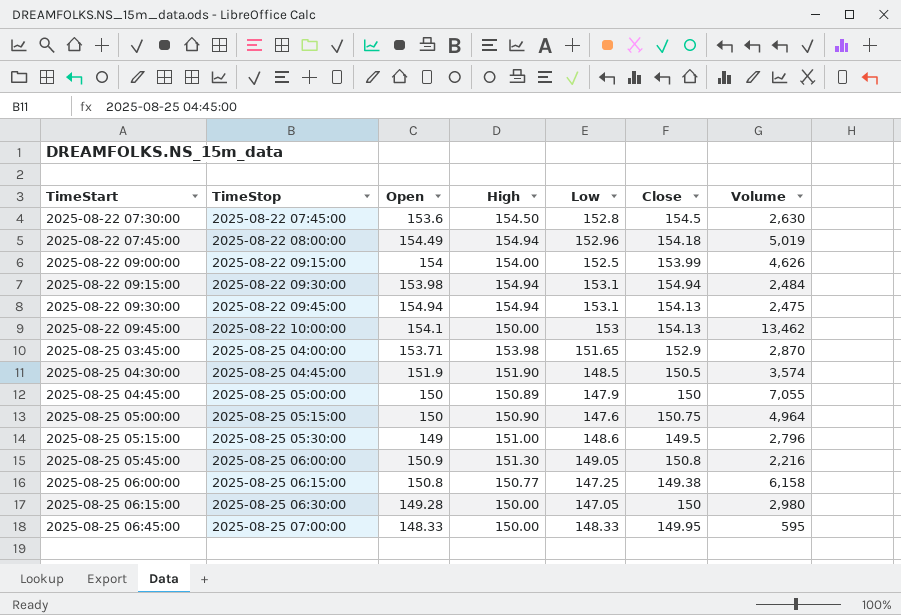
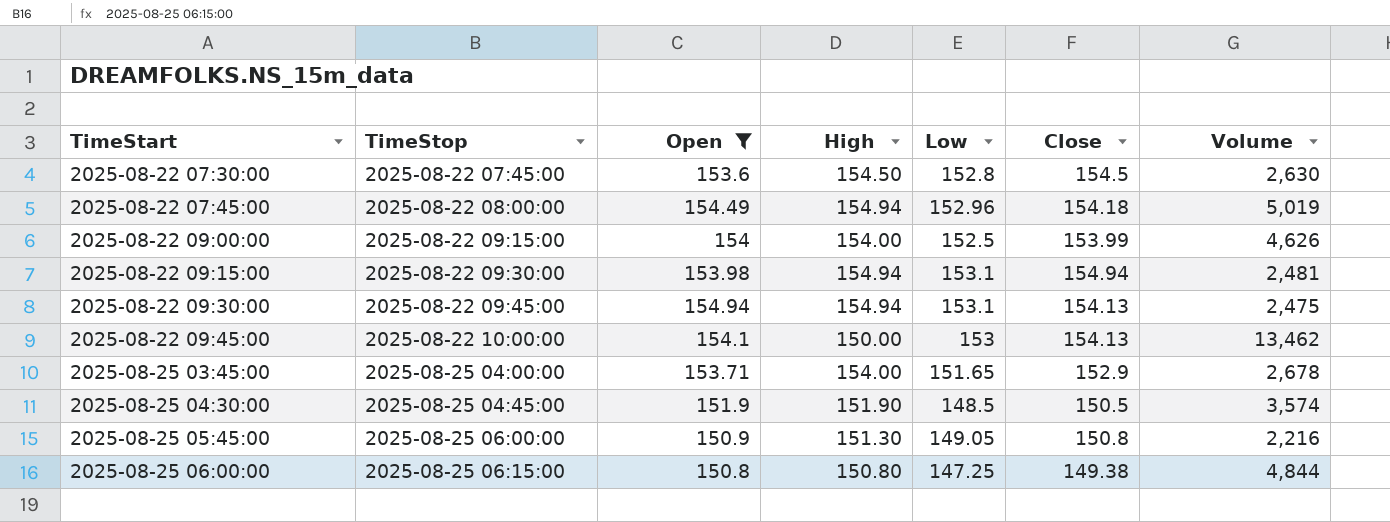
filter: none -> Open >= 150.8
2025-08-22 09:15:00 | Volume: 2,484 -> 2,481
2025-08-25 03:45:00 | High: 153.98 -> 154.00
2025-08-25 03:45:00 | Volume: 2,870 -> 2,678
2025-08-25 06:00:00 | High: 150.77 -> 150.80
2025-08-25 06:00:00 | Volume: 6,158 -> 4,844

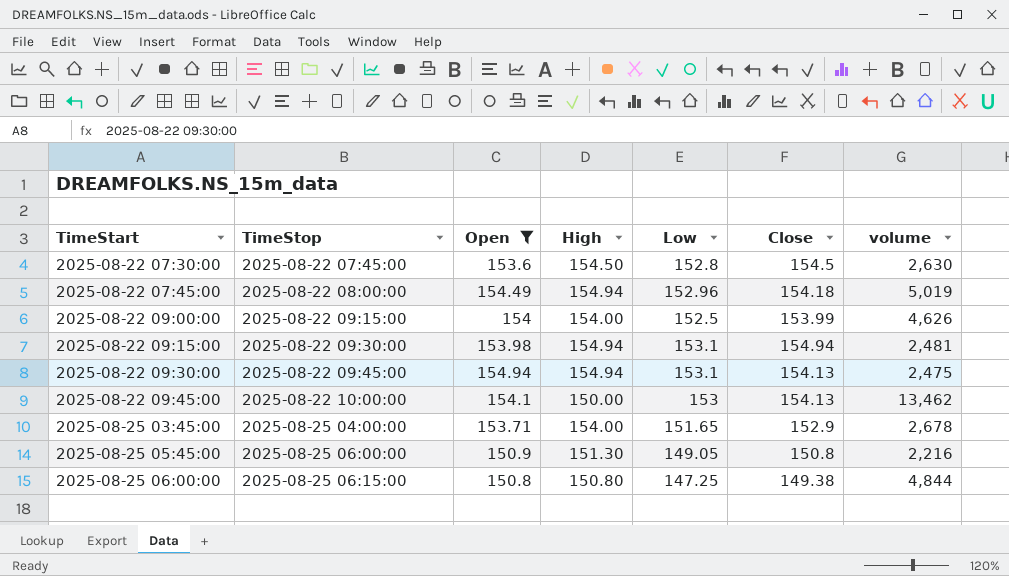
column name: Volume -> volume
row 2025-08-25 04:30:00: 2025-08-25 04:45:00 | 151.9 | 151.90 | 148.5 | 150.5 | 3,574 -> none

